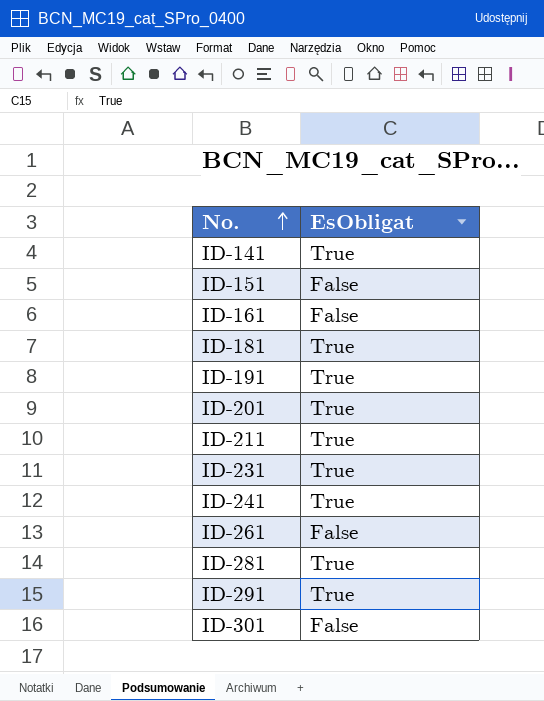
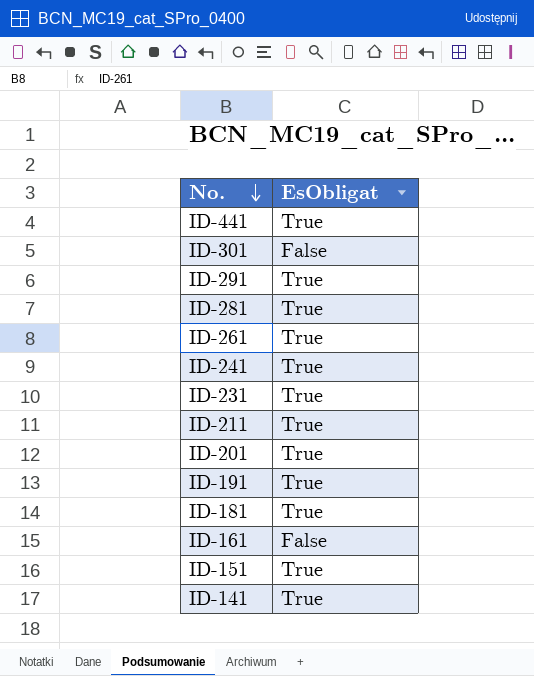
row order: No. ascending -> No. descending
row ID-441: none -> True
ID-261 | EsObligat: False -> True
ID-151 | EsObligat: False -> True

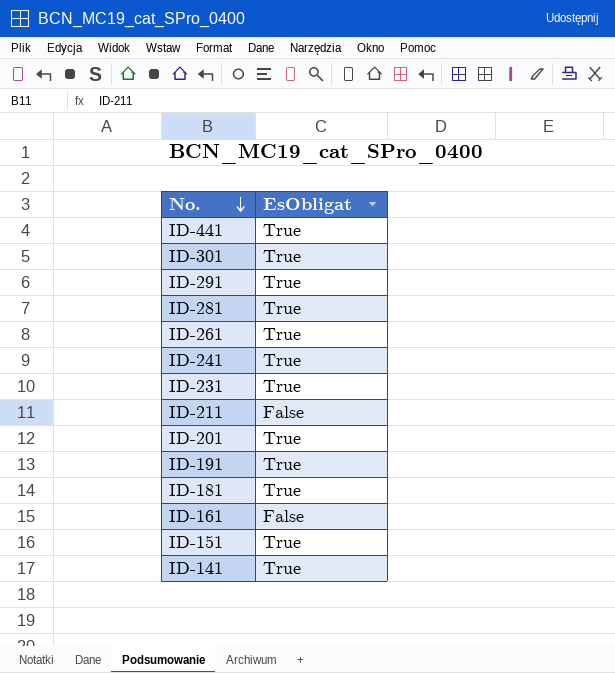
ID-301 | EsObligat: False -> True
ID-211 | EsObligat: True -> False

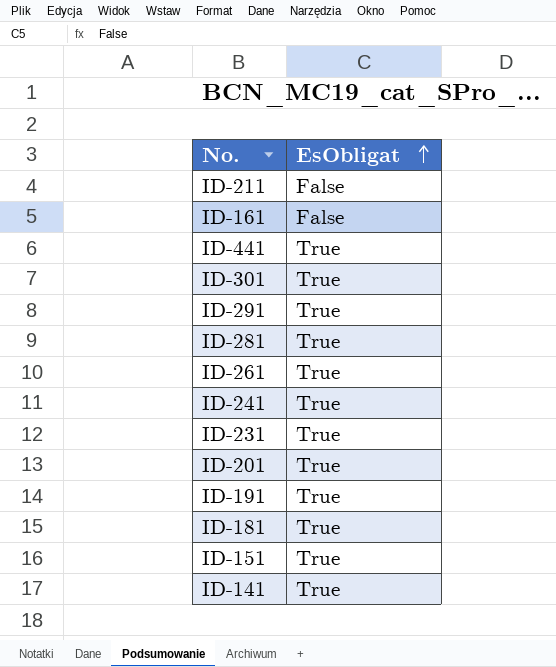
row order: No. descending -> EsObligat ascending

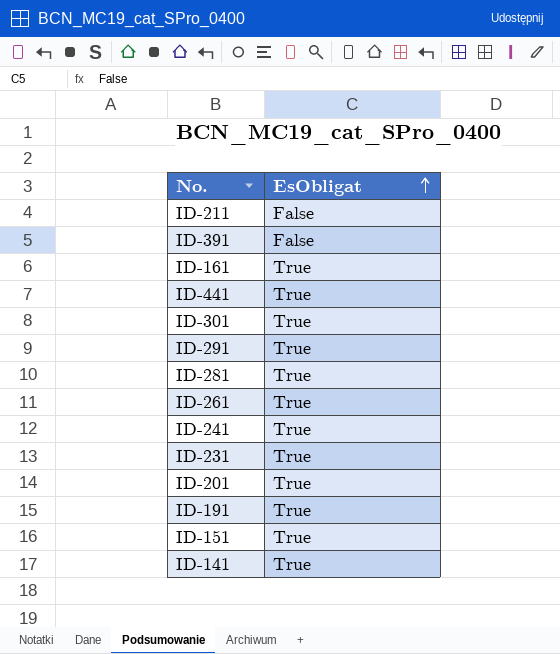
row ID-181: True -> none
row ID-391: none -> False
ID-161 | EsObligat: False -> True

